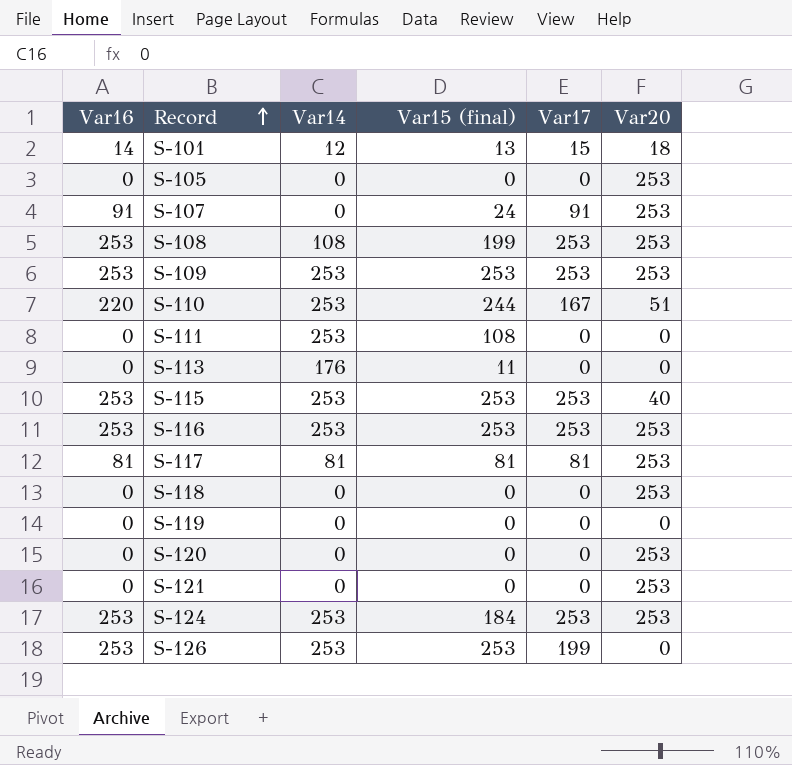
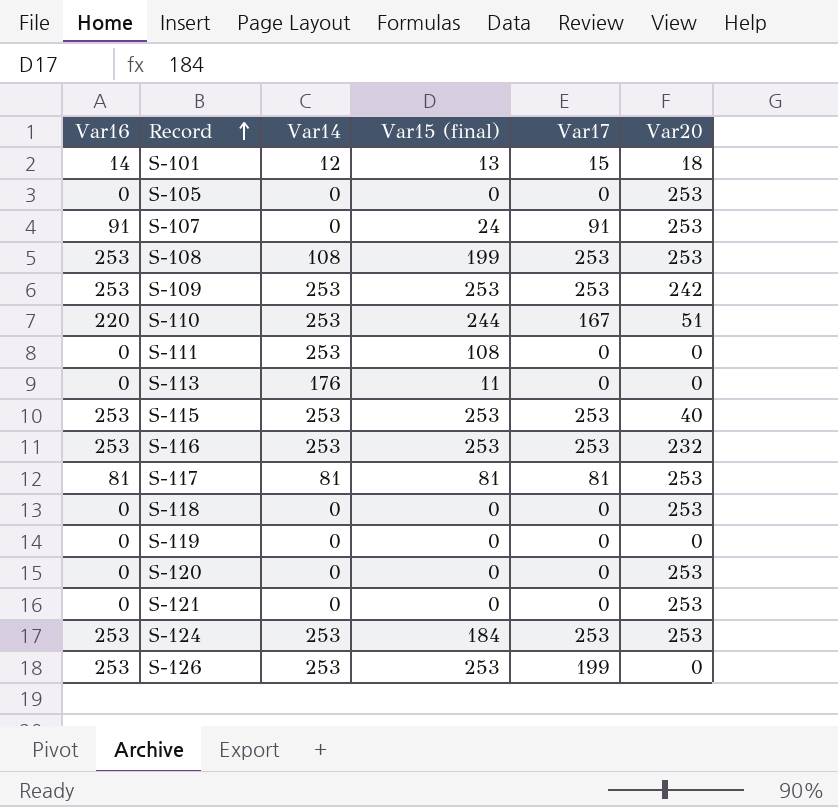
S-109 | Var20: 253 -> 242
S-116 | Var20: 253 -> 232

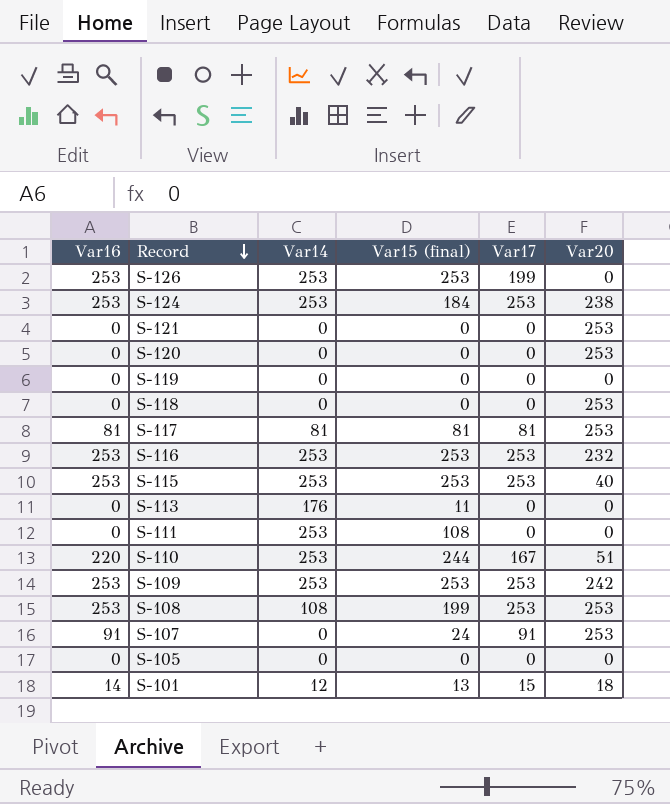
row order: Record ascending -> Record descending
S-124 | Var20: 253 -> 238
S-105 | Var20: 253 -> 0

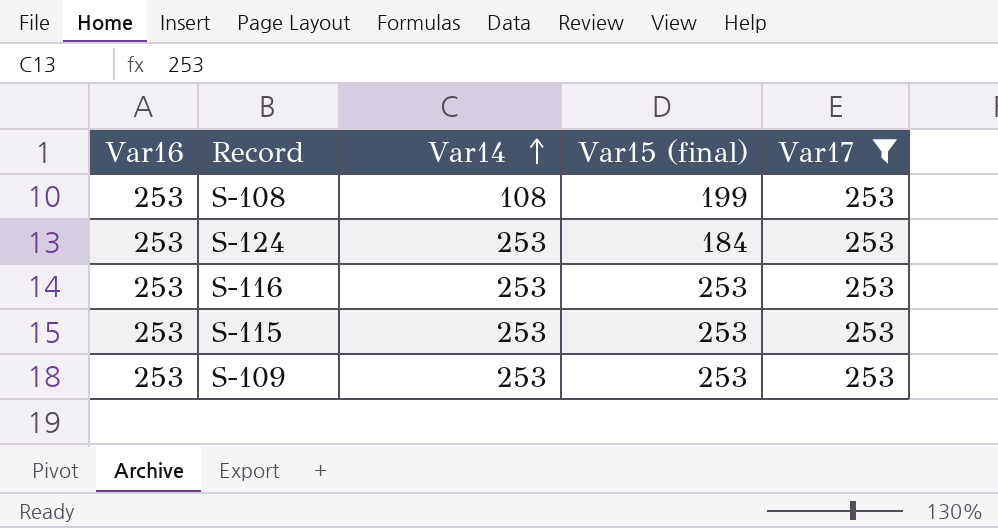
filter: none -> Var17 = 253
row order: Record descending -> Var14 ascending
column Var20 | position: 6 -> none

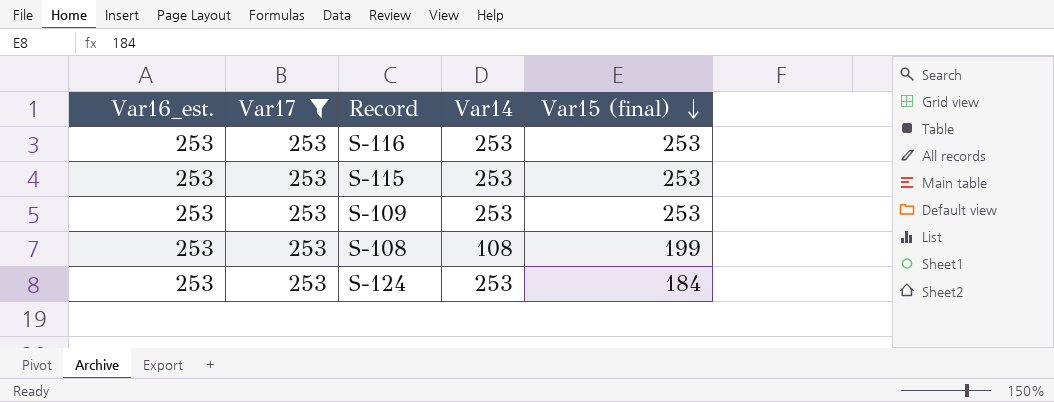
row order: Var14 ascending -> Var15 (final) descending
column name: Var16 -> Var16_est.
column Var17 | position: 5 -> 2

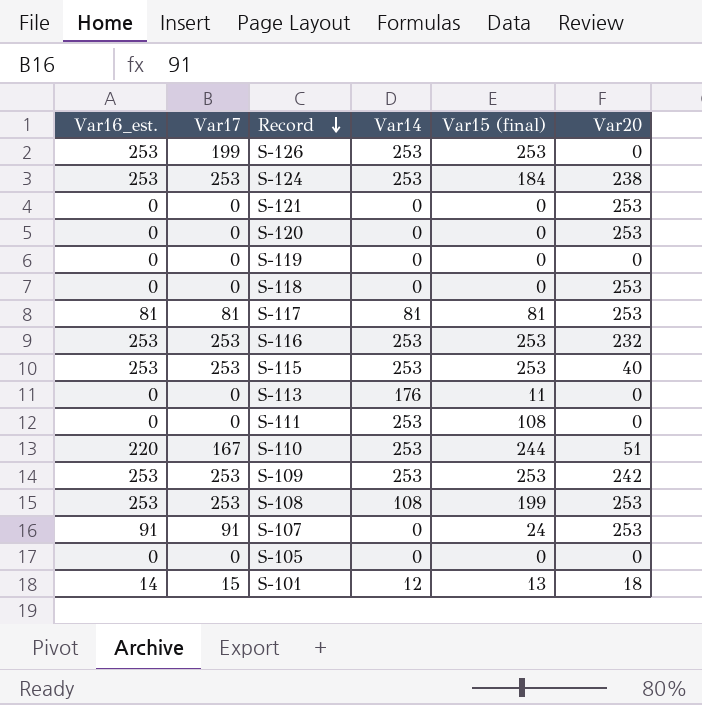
filter: Var17 = 253 -> none
row order: Var15 (final) descending -> Record descending
column Var20 | position: none -> 6

